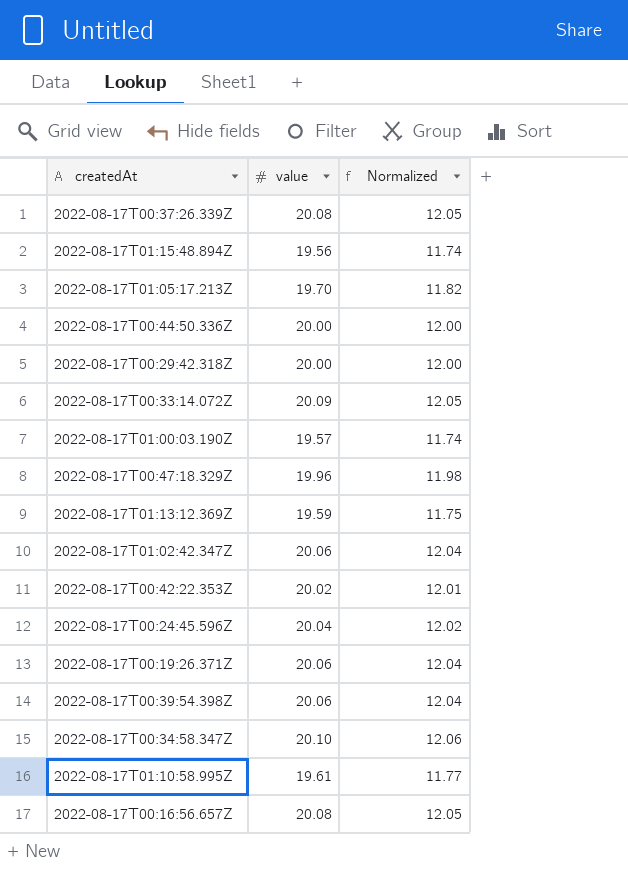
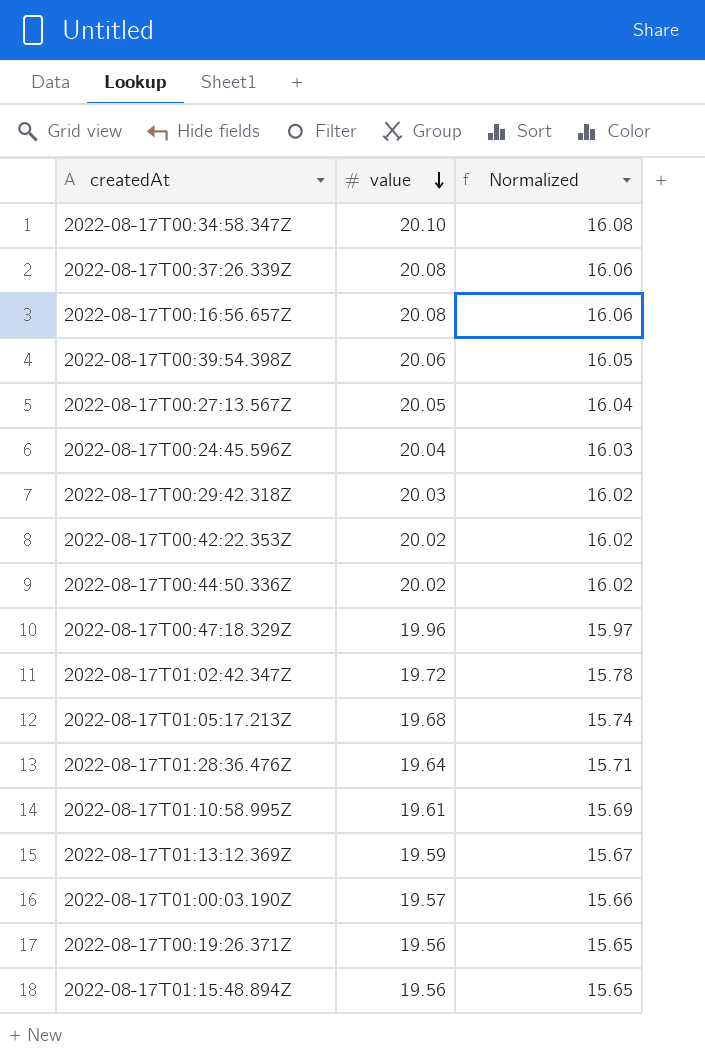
row order: none -> value descending
column Normalized | formula: [value] * 0.6 -> [value] * 0.8
row 2022-08-17T00:33:14.072Z: 20.09 | 12.05 -> none
row 2022-08-17T00:27:13.567Z: none -> 20.05 | 16.04
2022-08-17T00:29:42.318Z | value: 20.00 -> 20.03
2022-08-17T00:44:50.336Z | value: 20.00 -> 20.02
2022-08-17T01:02:42.347Z | value: 20.06 -> 19.72
2022-08-17T01:05:17.213Z | value: 19.70 -> 19.68
row 2022-08-17T01:28:36.476Z: none -> 19.64 | 15.71
2022-08-17T00:19:26.371Z | value: 20.06 -> 19.56

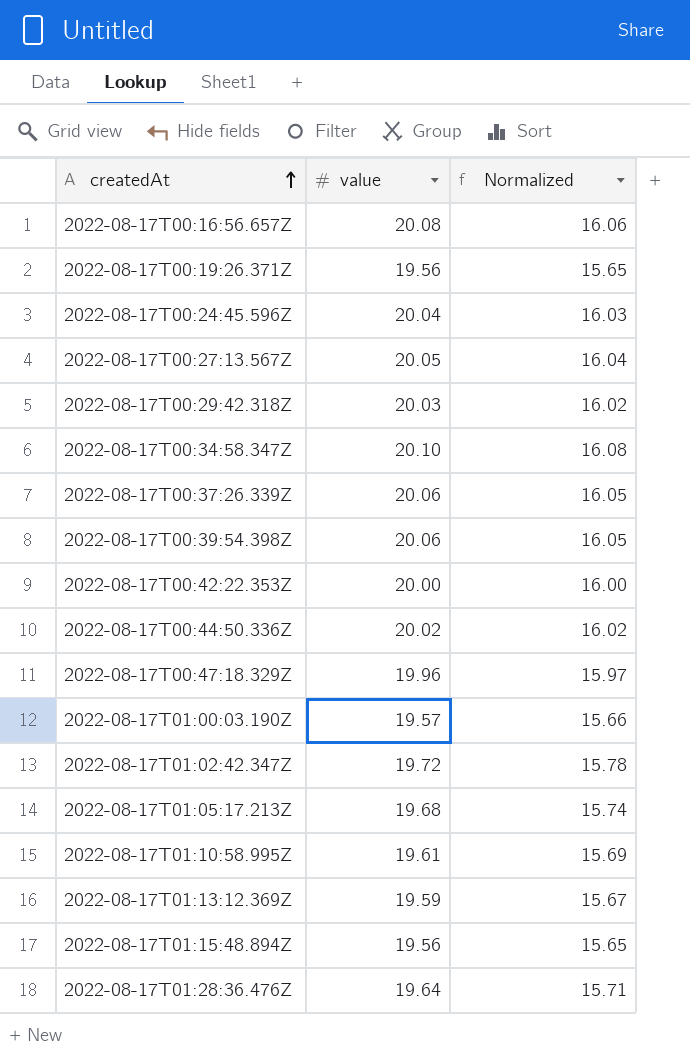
row order: value descending -> createdAt ascending
2022-08-17T00:37:26.339Z | value: 20.08 -> 20.06
2022-08-17T00:37:26.339Z | Normalized: 16.06 -> 16.05
2022-08-17T00:42:22.353Z | value: 20.02 -> 20.00
2022-08-17T00:42:22.353Z | Normalized: 16.02 -> 16.00

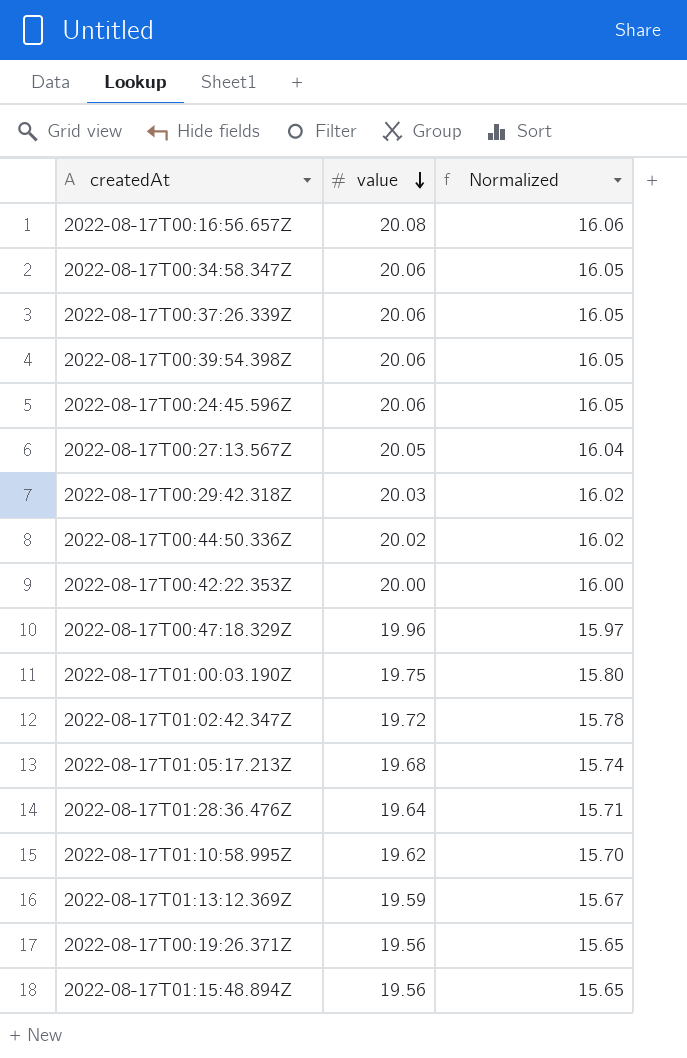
row order: createdAt ascending -> value descending
2022-08-17T00:34:58.347Z | value: 20.10 -> 20.06
2022-08-17T00:34:58.347Z | Normalized: 16.08 -> 16.05
2022-08-17T00:24:45.596Z | value: 20.04 -> 20.06
2022-08-17T00:24:45.596Z | Normalized: 16.03 -> 16.05
2022-08-17T01:00:03.190Z | value: 19.57 -> 19.75
2022-08-17T01:00:03.190Z | Normalized: 15.66 -> 15.80
2022-08-17T01:10:58.995Z | value: 19.61 -> 19.62
2022-08-17T01:10:58.995Z | Normalized: 15.69 -> 15.70

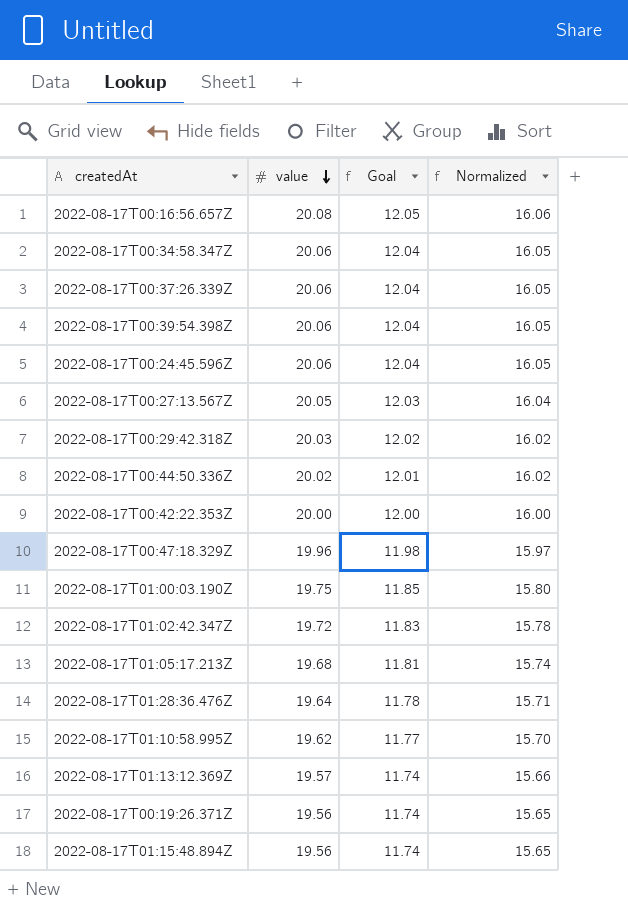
column Goal | formula: none -> [value] * 0.6
2022-08-17T01:13:12.369Z | value: 19.59 -> 19.57
2022-08-17T01:13:12.369Z | Normalized: 15.67 -> 15.66

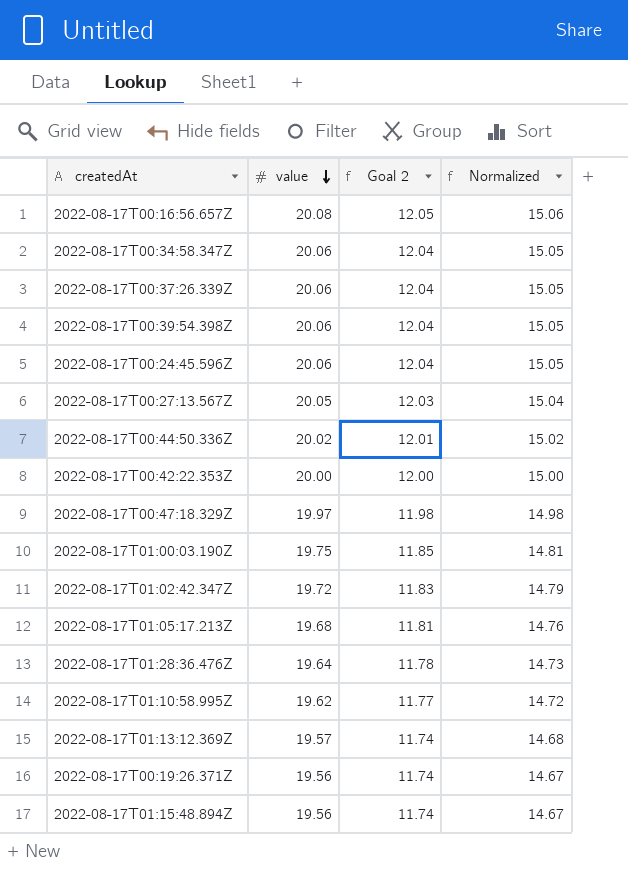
column name: Goal -> Goal 2
column Normalized | formula: [value] * 0.8 -> [value] * 0.75
row 2022-08-17T00:29:42.318Z: 20.03 | 12.02 | 16.02 -> none
2022-08-17T00:47:18.329Z | value: 19.96 -> 19.97

